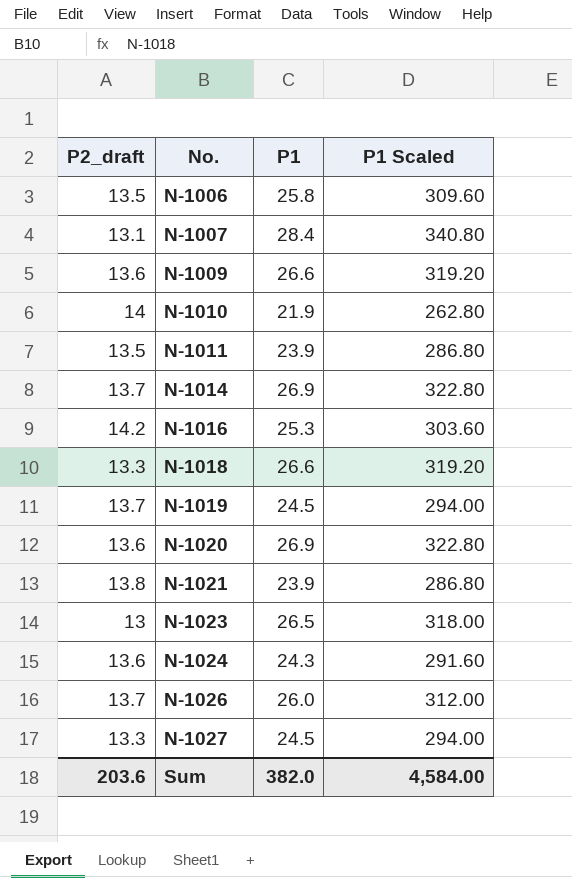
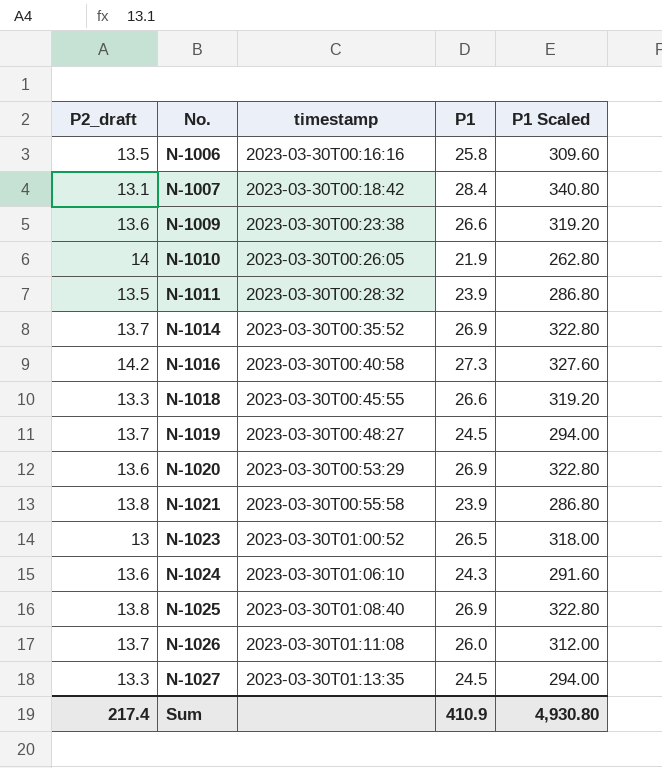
column timestamp | position: none -> 3
N-1016 | P1: 25.3 -> 27.3
N-1016 | P1 Scaled: 303.60 -> 327.60
row N-1025: none -> 13.8 | 2023-03-30T01:08:40 | 26.9 | 322.80
Sum | P2_draft: 203.6 -> 217.4
Sum | P1: 382.0 -> 410.9
Sum | P1 Scaled: 4,584.00 -> 4,930.80

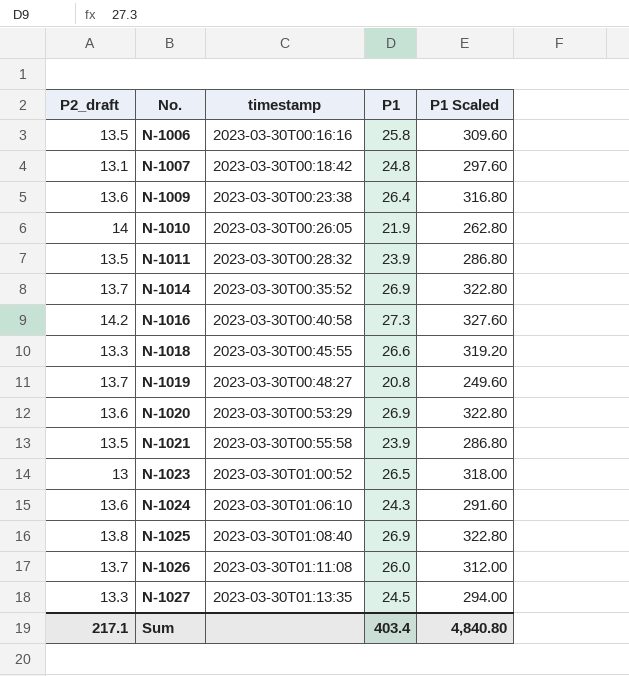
N-1007 | P1: 28.4 -> 24.8
N-1007 | P1 Scaled: 340.80 -> 297.60
N-1009 | P1: 26.6 -> 26.4
N-1009 | P1 Scaled: 319.20 -> 316.80
N-1019 | P1: 24.5 -> 20.8
N-1019 | P1 Scaled: 294.00 -> 249.60
N-1021 | P2_draft: 13.8 -> 13.5
Sum | P2_draft: 217.4 -> 217.1
Sum | P1: 410.9 -> 403.4
Sum | P1 Scaled: 4,930.80 -> 4,840.80

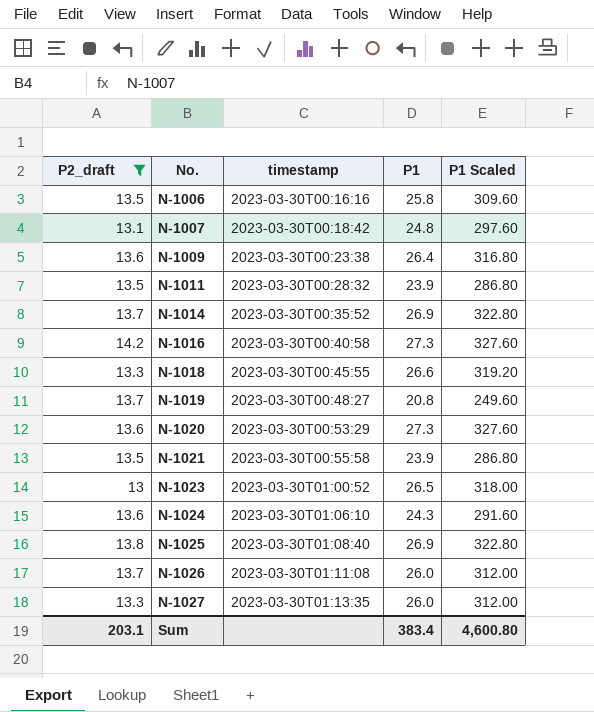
filter: none -> P2_draft != 14
N-1020 | P1: 26.9 -> 27.3
N-1020 | P1 Scaled: 322.80 -> 327.60
N-1027 | P1: 24.5 -> 26.0
N-1027 | P1 Scaled: 294.00 -> 312.00
Sum | P2_draft: 217.1 -> 203.1
Sum | P1: 403.4 -> 383.4
Sum | P1 Scaled: 4,840.80 -> 4,600.80

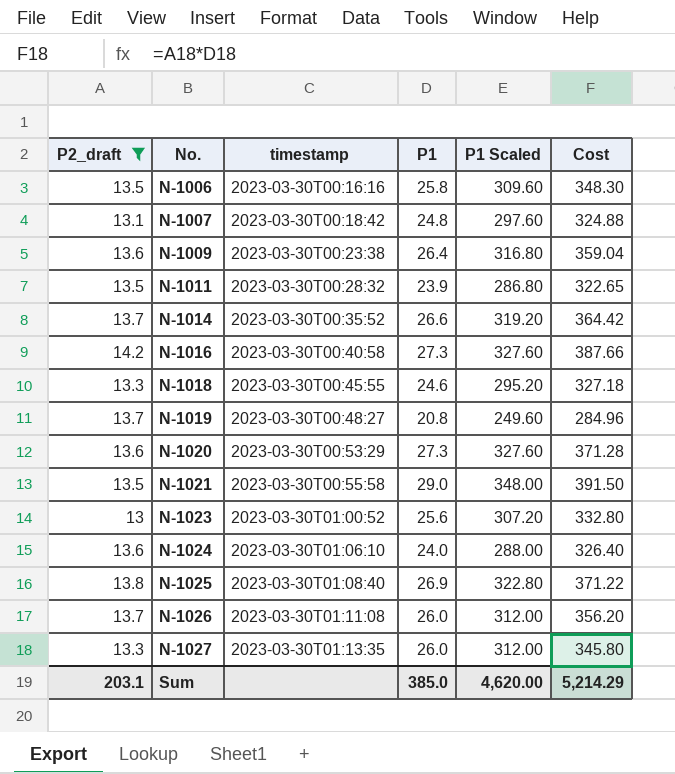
column Cost | formula: none -> [P2_draft] * [P1]
N-1014 | P1: 26.9 -> 26.6
N-1014 | P1 Scaled: 322.80 -> 319.20
N-1018 | P1: 26.6 -> 24.6
N-1018 | P1 Scaled: 319.20 -> 295.20
N-1021 | P1: 23.9 -> 29.0
N-1021 | P1 Scaled: 286.80 -> 348.00
N-1023 | P1: 26.5 -> 25.6
N-1023 | P1 Scaled: 318.00 -> 307.20
N-1024 | P1: 24.3 -> 24.0
N-1024 | P1 Scaled: 291.60 -> 288.00
Sum | P1: 383.4 -> 385.0
Sum | P1 Scaled: 4,600.80 -> 4,620.00

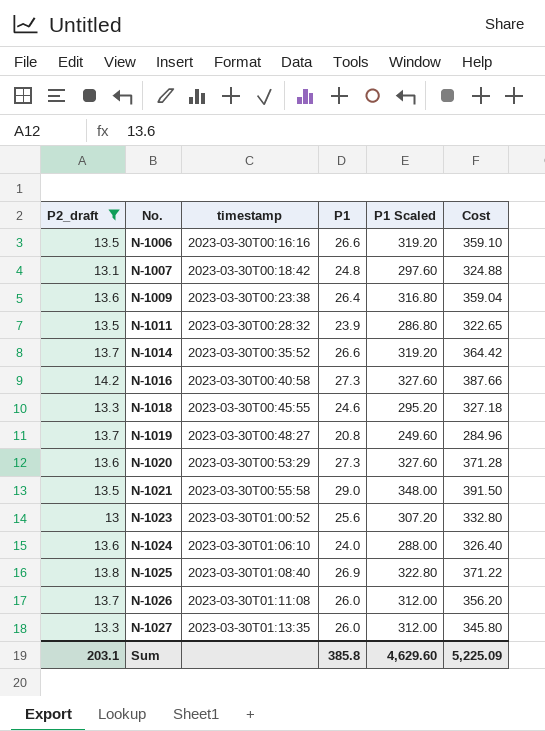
N-1006 | P1: 25.8 -> 26.6
N-1006 | P1 Scaled: 309.60 -> 319.20
N-1006 | Cost: 348.30 -> 359.10
Sum | P1: 385.0 -> 385.8
Sum | P1 Scaled: 4,620.00 -> 4,629.60
Sum | Cost: 5,214.29 -> 5,225.09

